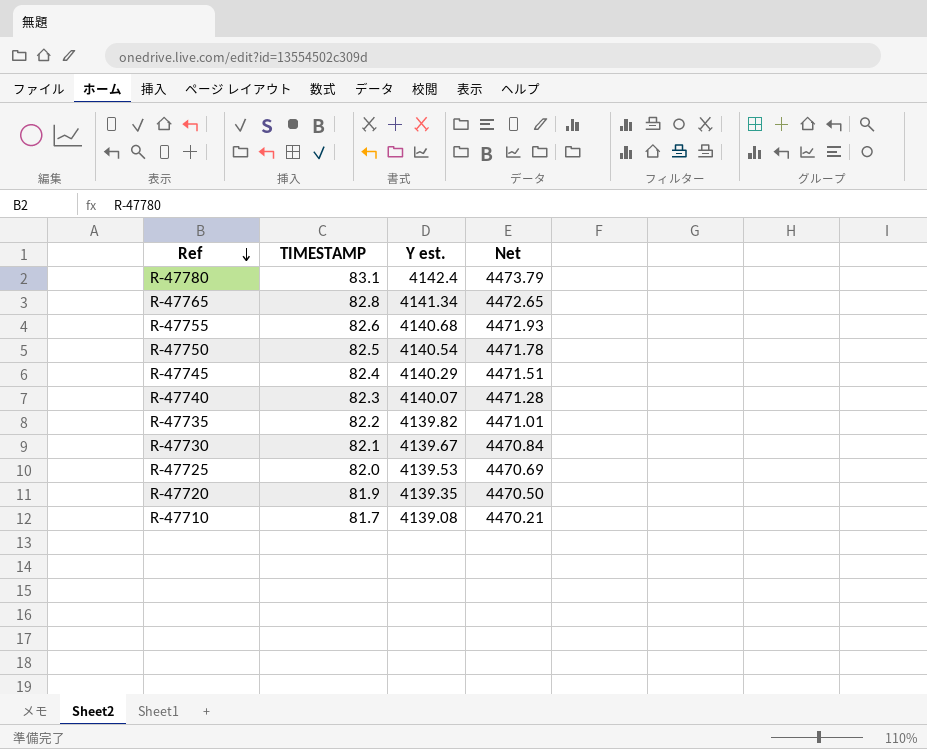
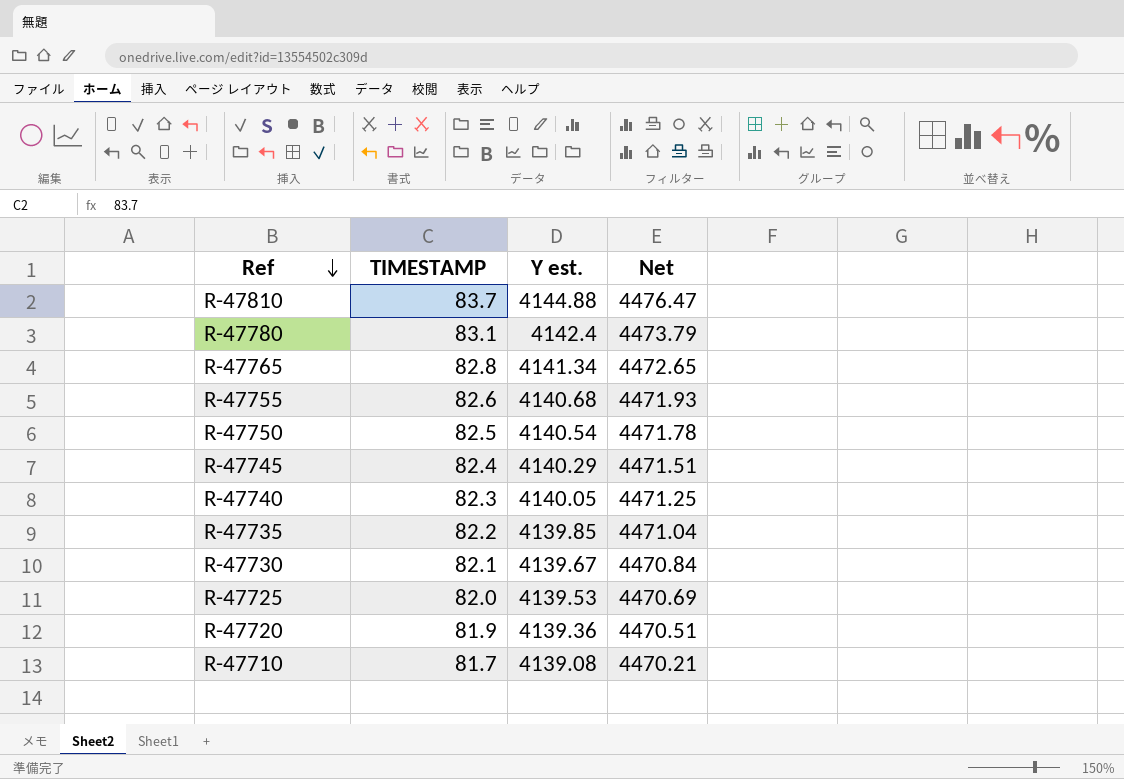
row R-47810: none -> 83.7 | 4144.88 | 4476.47
R-47740 | Y est.: 4140.07 -> 4140.05
R-47740 | Net: 4471.28 -> 4471.25
R-47735 | Y est.: 4139.82 -> 4139.85
R-47735 | Net: 4471.01 -> 4471.04
R-47720 | Y est.: 4139.35 -> 4139.36
R-47720 | Net: 4470.50 -> 4470.51

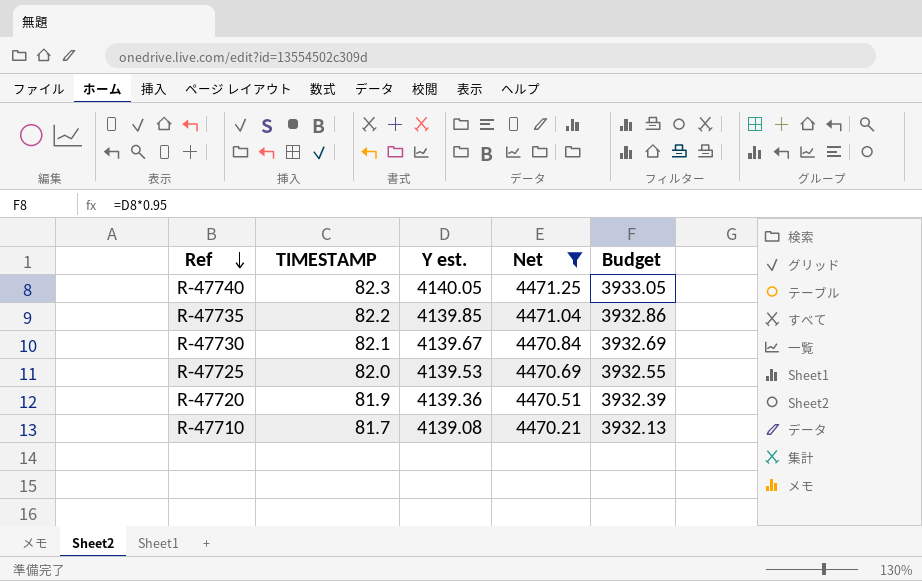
filter: none -> Net <= 4471.25
column Budget | formula: none -> [Y est.] * 0.95

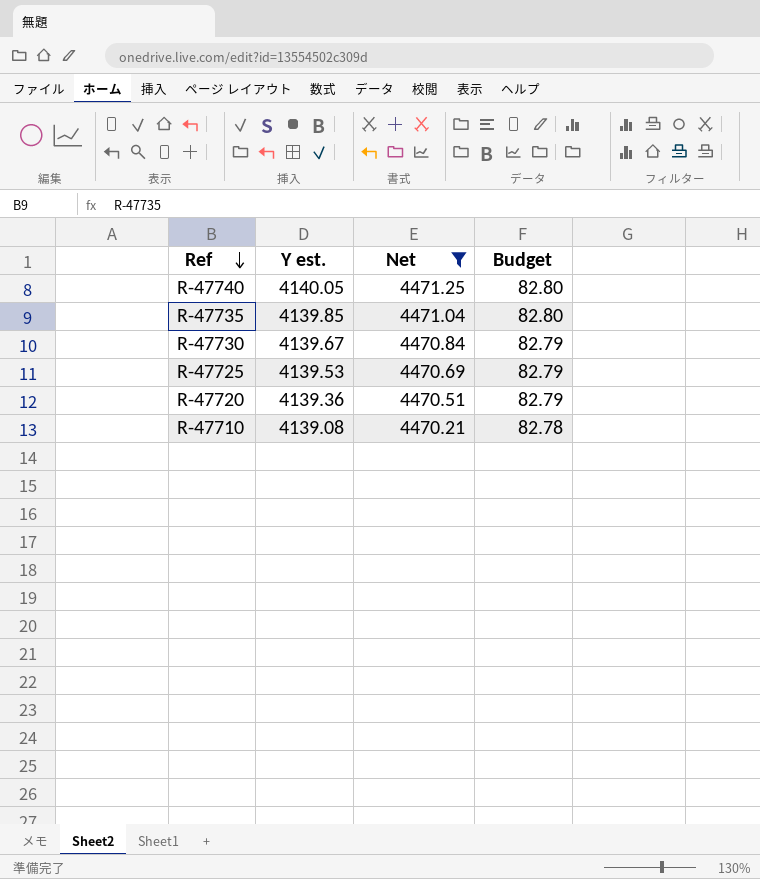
column TIMESTAMP | position: 2 -> none
column Budget | formula: [Y est.] * 0.95 -> [Y est.] * 0.02

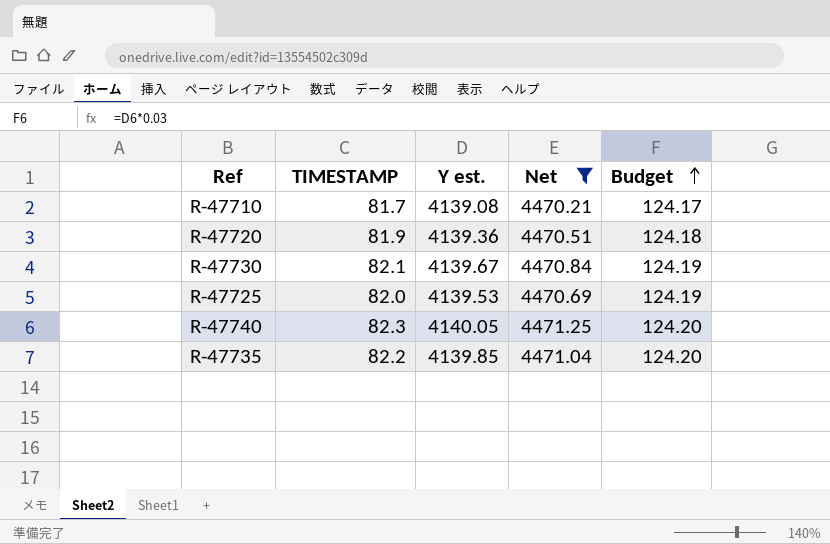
row order: Ref descending -> Budget ascending
column TIMESTAMP | position: none -> 2
column Budget | formula: [Y est.] * 0.02 -> [Y est.] * 0.03

